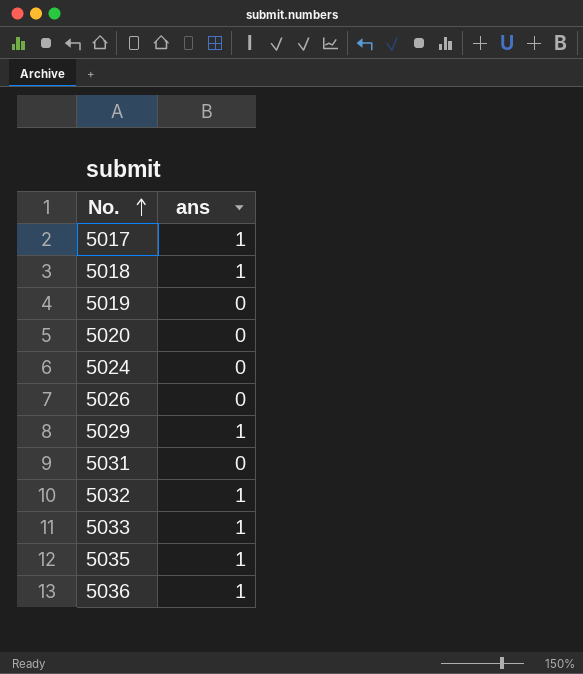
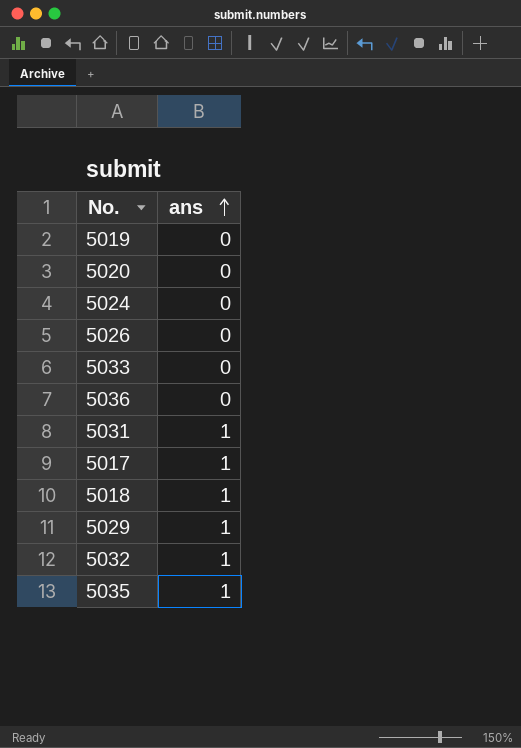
row order: No. ascending -> ans ascending
5033 | ans: 1 -> 0
5036 | ans: 1 -> 0
5031 | ans: 0 -> 1

